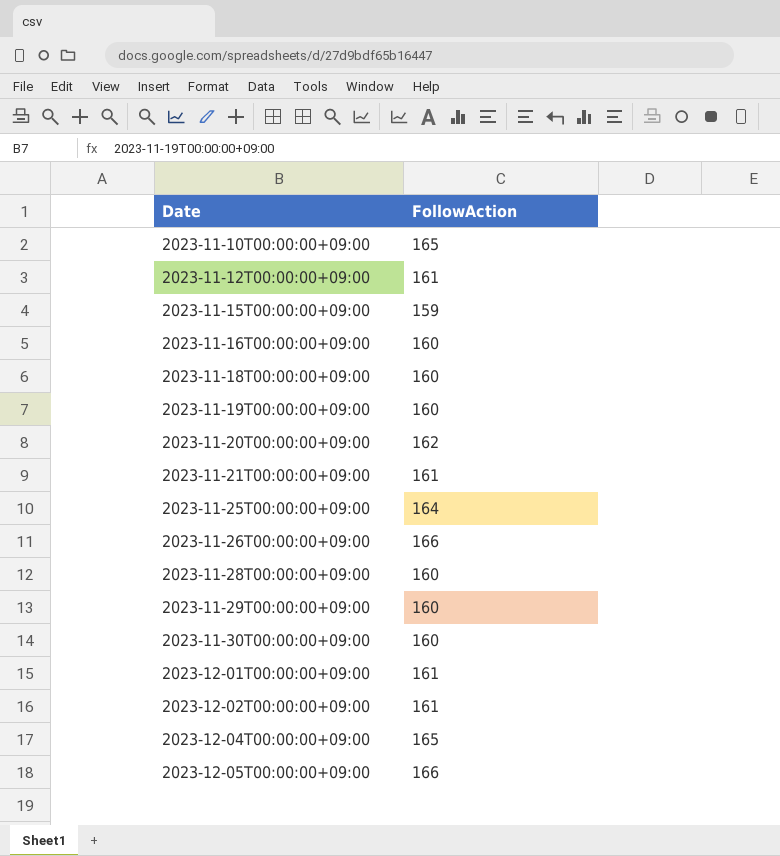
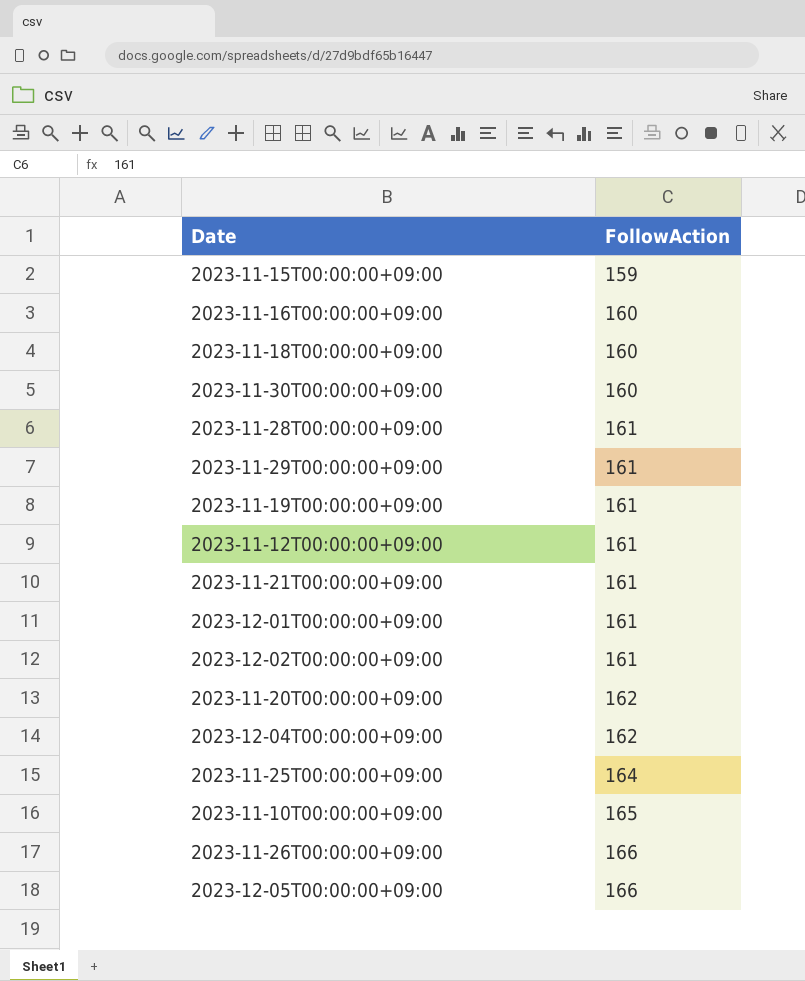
row order: Date ascending -> FollowAction ascending
2023-11-28T00:00:00+09:00 | FollowAction: 160 -> 161
2023-11-29T00:00:00+09:00 | FollowAction: 160 -> 161
2023-11-19T00:00:00+09:00 | FollowAction: 160 -> 161
2023-12-04T00:00:00+09:00 | FollowAction: 165 -> 162

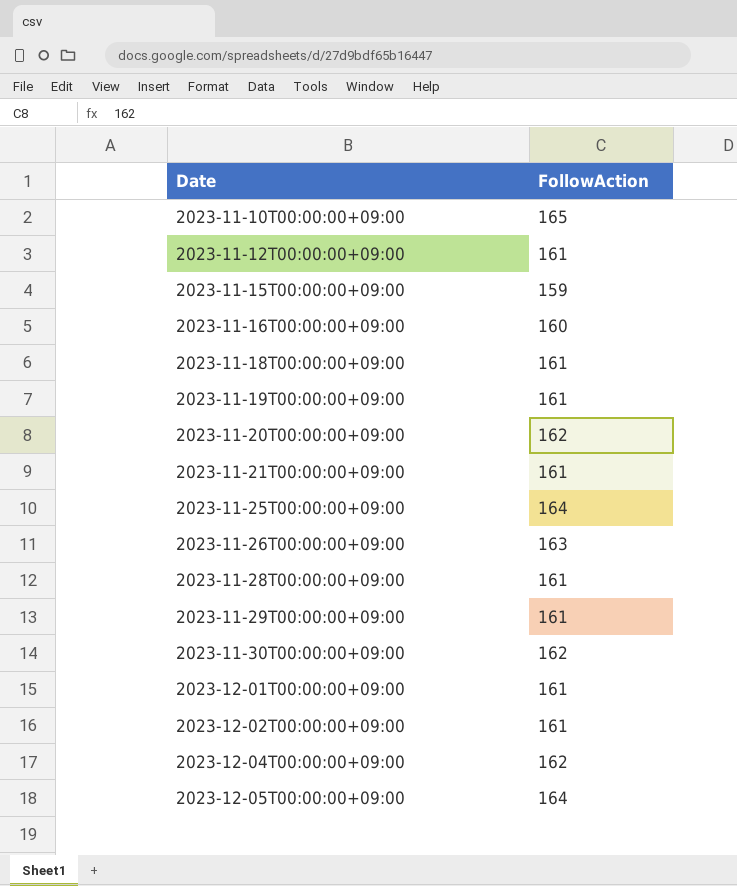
row order: FollowAction ascending -> Date ascending
2023-11-18T00:00:00+09:00 | FollowAction: 160 -> 161
2023-11-26T00:00:00+09:00 | FollowAction: 166 -> 163
2023-11-30T00:00:00+09:00 | FollowAction: 160 -> 162
2023-12-05T00:00:00+09:00 | FollowAction: 166 -> 164

